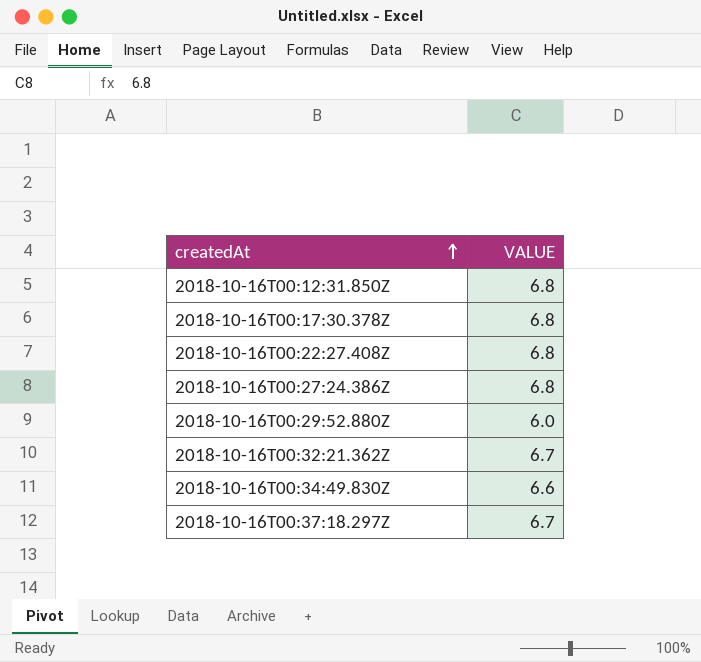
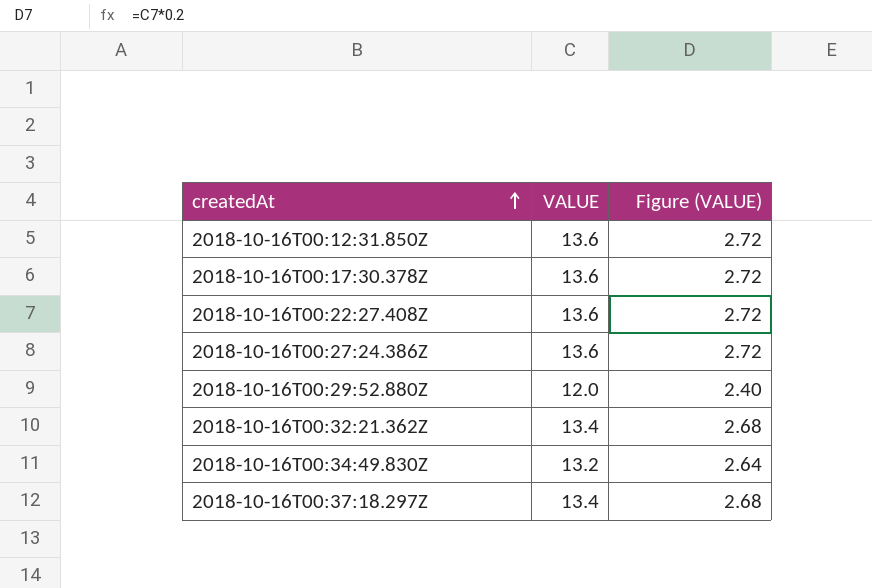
column Figure (VALUE) | formula: none -> [VALUE] * 0.2
2018-10-16T00:12:31.850Z | VALUE: 6.8 -> 13.6
2018-10-16T00:17:30.378Z | VALUE: 6.8 -> 13.6
2018-10-16T00:22:27.408Z | VALUE: 6.8 -> 13.6
2018-10-16T00:27:24.386Z | VALUE: 6.8 -> 13.6
2018-10-16T00:29:52.880Z | VALUE: 6.0 -> 12.0
2018-10-16T00:32:21.362Z | VALUE: 6.7 -> 13.4
2018-10-16T00:34:49.830Z | VALUE: 6.6 -> 13.2
2018-10-16T00:37:18.297Z | VALUE: 6.7 -> 13.4

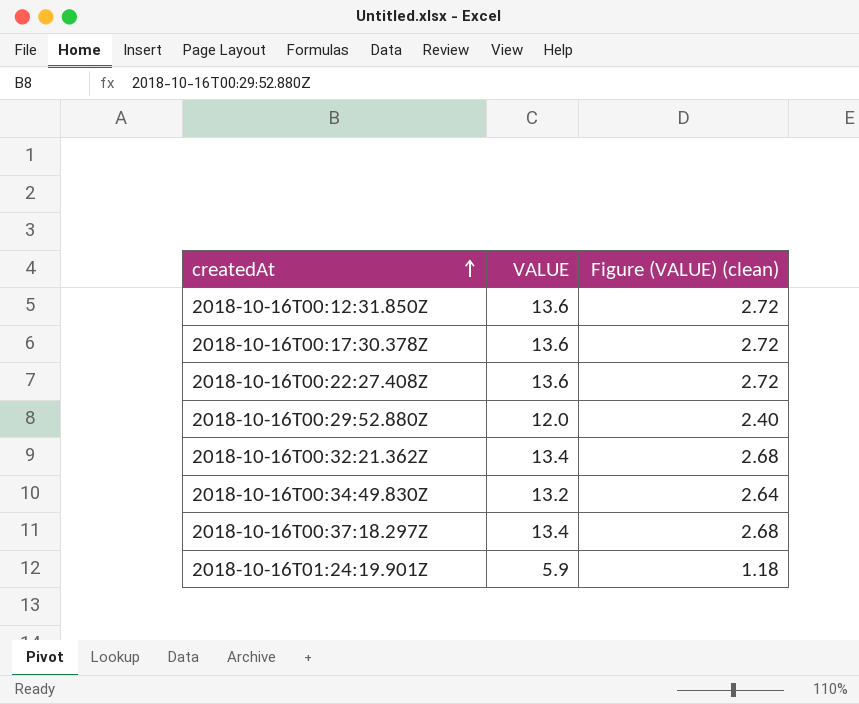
column name: Figure (VALUE) -> Figure (VALUE) (clean)
row 2018-10-16T00:27:24.386Z: 13.6 | 2.72 -> none
row 2018-10-16T01:24:19.901Z: none -> 5.9 | 1.18

